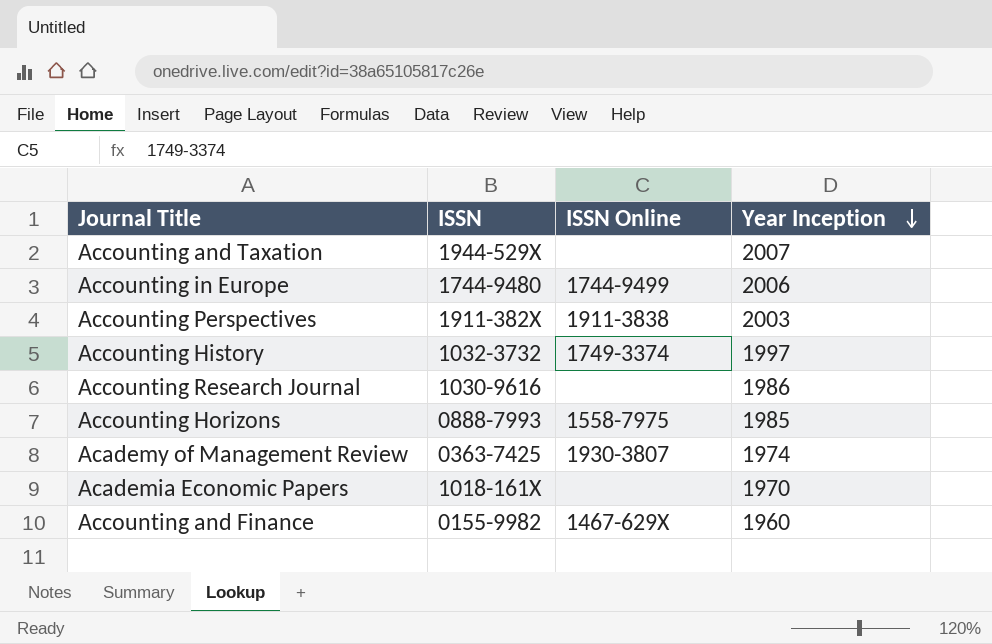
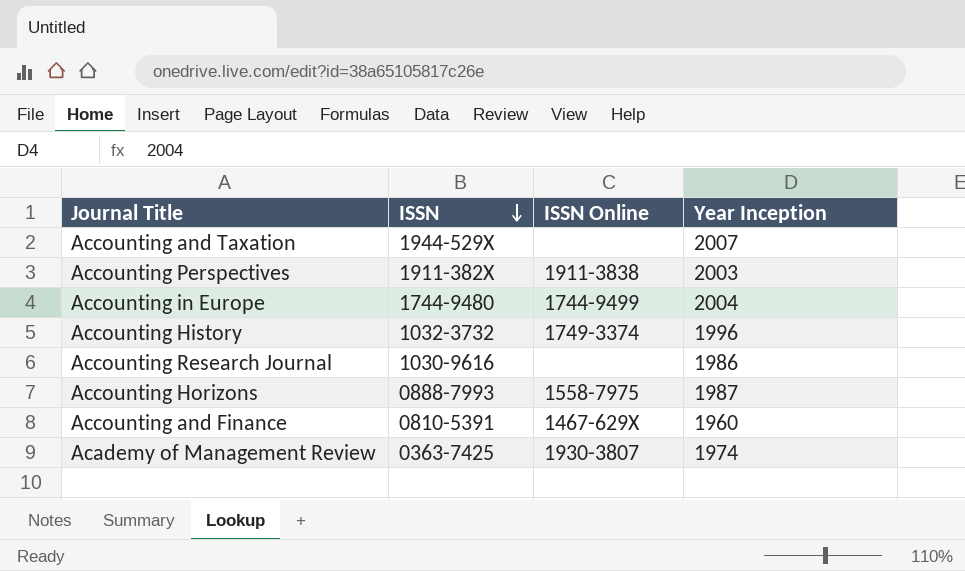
row order: Year Inception descending -> ISSN descending
row Academia Economic Papers: 1018-161X | none | 1970 -> none
Accounting in Europe | Year Inception: 2006 -> 2004
Accounting History | Year Inception: 1997 -> 1996
Accounting Horizons | Year Inception: 1985 -> 1987
Accounting and Finance | ISSN: 0155-9982 -> 0810-5391

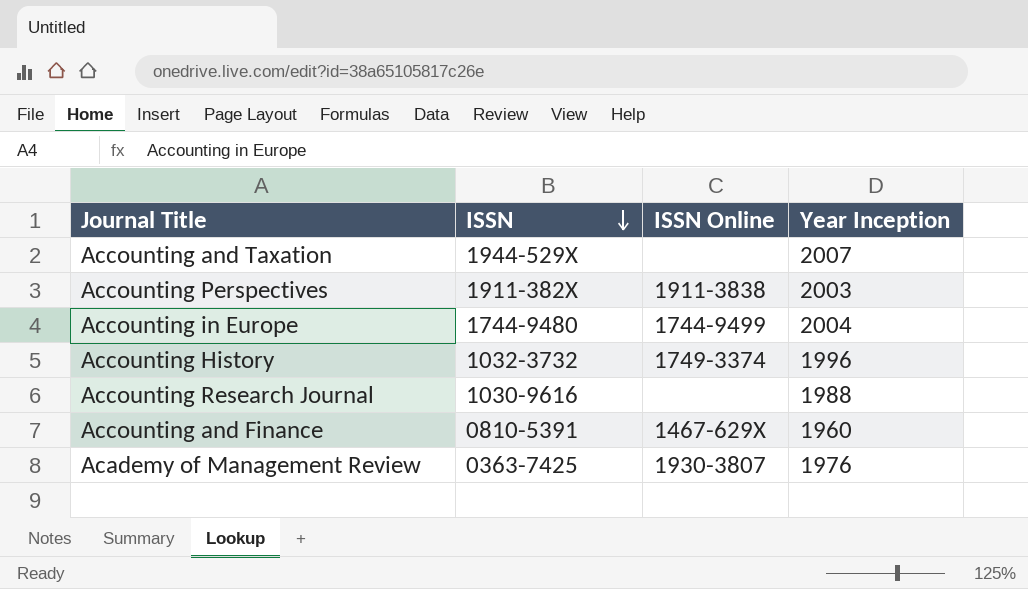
row Accounting Horizons: 0888-7993 | 1558-7975 | 1987 -> none
Accounting Research Journal | Year Inception: 1986 -> 1988
Academy of Management Review | Year Inception: 1974 -> 1976

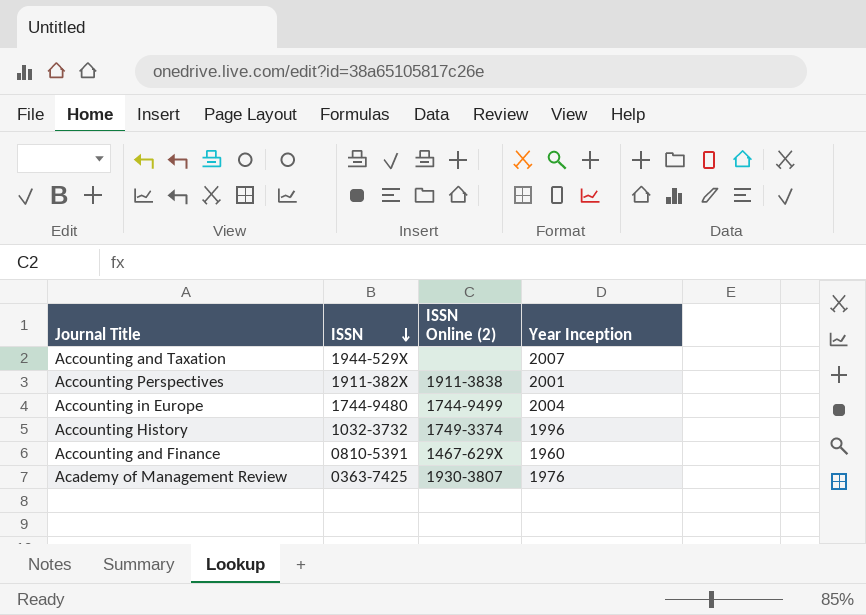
column name: ISSN Online -> ISSN Online (2)
row Accounting Research Journal: 1030-9616 | none | 1988 -> none
Accounting Perspectives | Year Inception: 2003 -> 2001

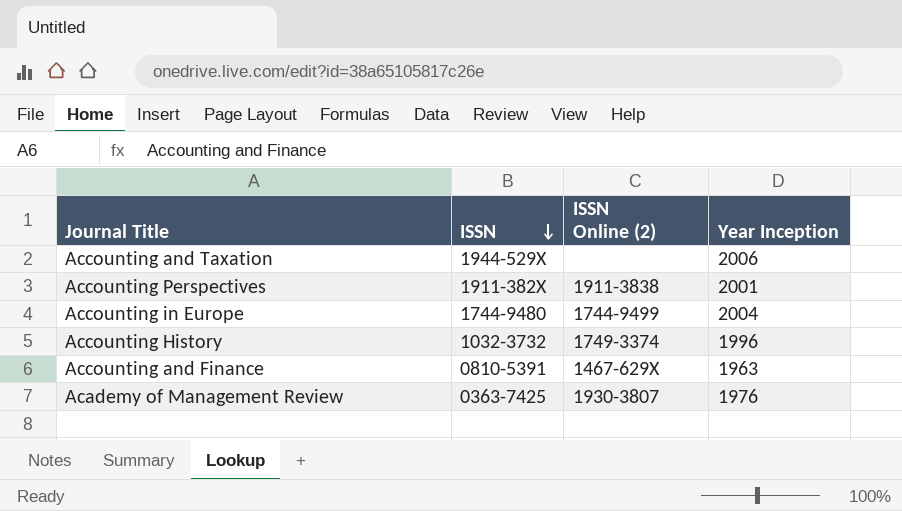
Accounting and Taxation | Year Inception: 2007 -> 2006
Accounting and Finance | Year Inception: 1960 -> 1963

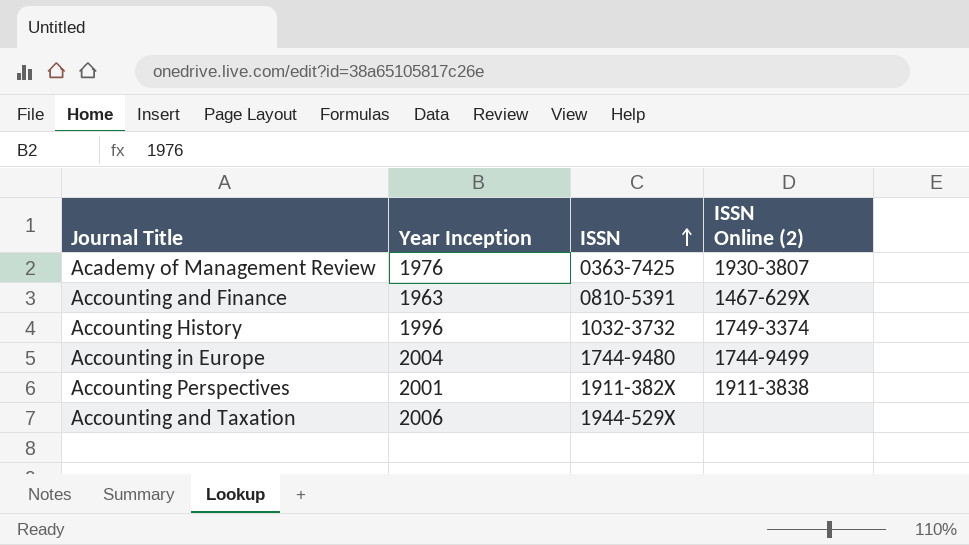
row order: ISSN descending -> ISSN ascending
column Year Inception | position: 4 -> 2

